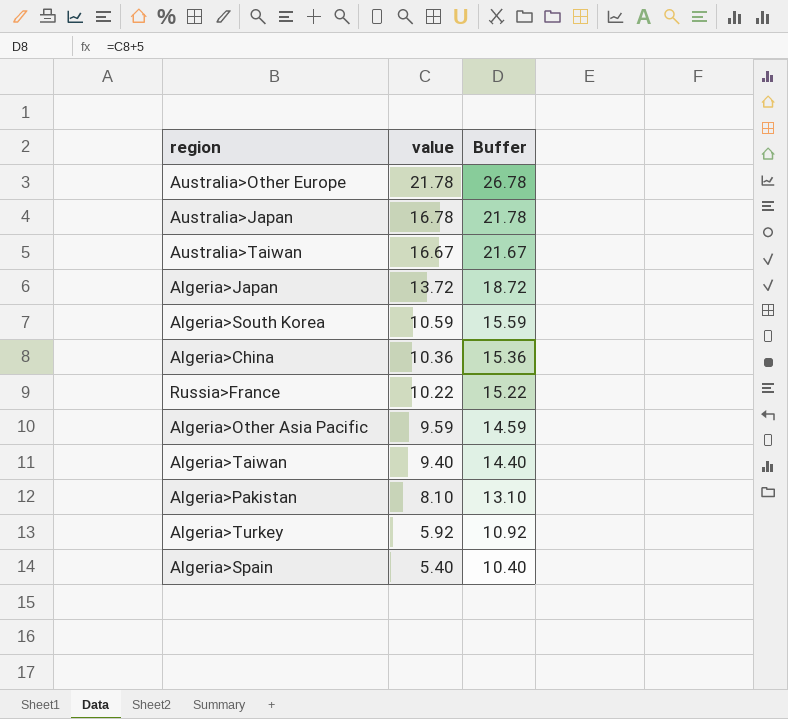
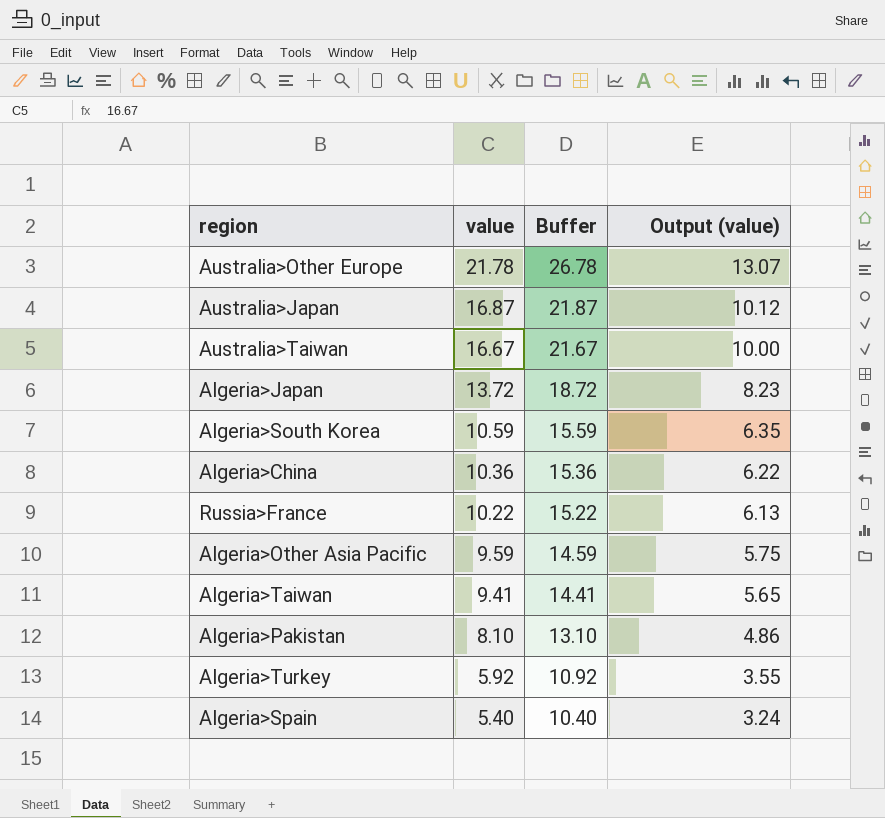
column Output (value) | formula: none -> [value] * 0.6
Australia>Japan | value: 16.78 -> 16.87
Australia>Japan | Buffer: 21.78 -> 21.87
Algeria>Taiwan | value: 9.40 -> 9.41
Algeria>Taiwan | Buffer: 14.40 -> 14.41

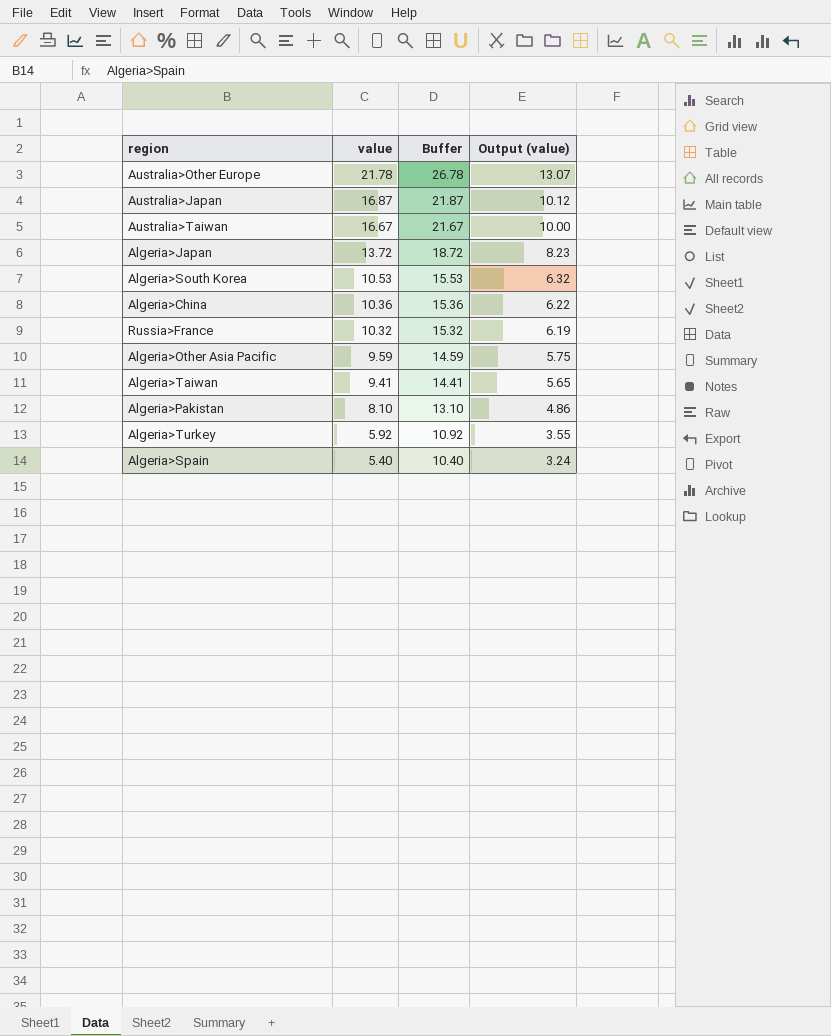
Algeria>South Korea | value: 10.59 -> 10.53
Algeria>South Korea | Buffer: 15.59 -> 15.53
Algeria>South Korea | Output (value): 6.35 -> 6.32
Russia>France | value: 10.22 -> 10.32
Russia>France | Buffer: 15.22 -> 15.32
Russia>France | Output (value): 6.13 -> 6.19

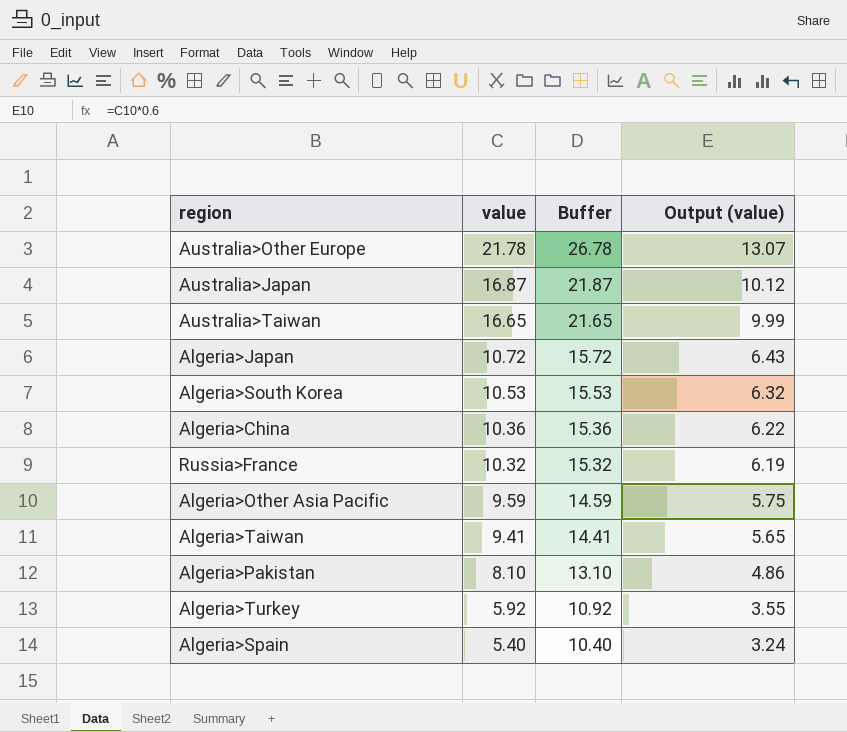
Australia>Taiwan | value: 16.67 -> 16.65
Australia>Taiwan | Buffer: 21.67 -> 21.65
Australia>Taiwan | Output (value): 10.00 -> 9.99
Algeria>Japan | value: 13.72 -> 10.72
Algeria>Japan | Buffer: 18.72 -> 15.72
Algeria>Japan | Output (value): 8.23 -> 6.43

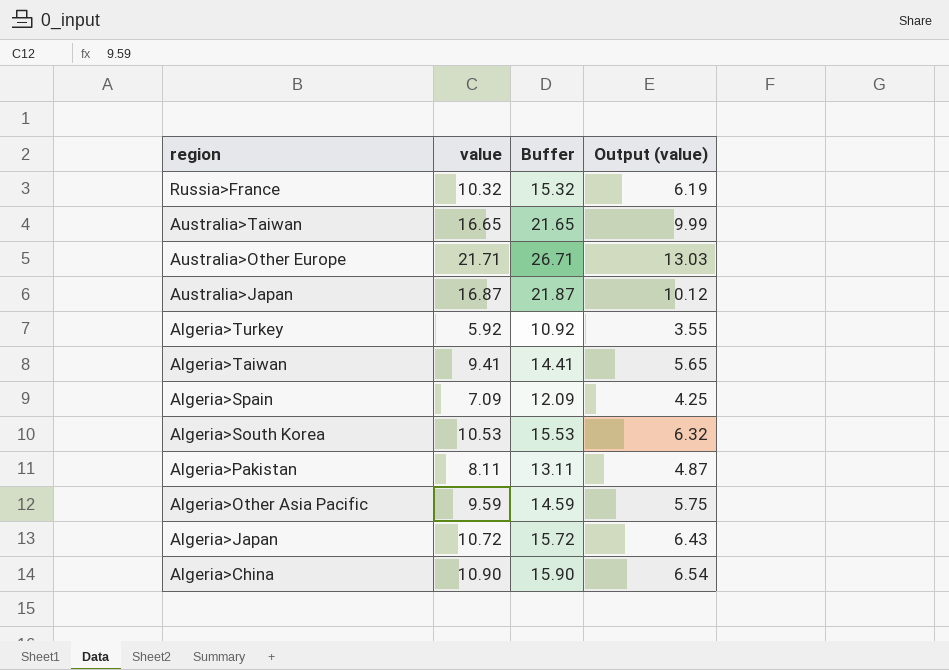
row order: value descending -> region descending
Australia>Other Europe | value: 21.78 -> 21.71
Australia>Other Europe | Buffer: 26.78 -> 26.71
Australia>Other Europe | Output (value): 13.07 -> 13.03
Algeria>Spain | value: 5.40 -> 7.09
Algeria>Spain | Buffer: 10.40 -> 12.09
Algeria>Spain | Output (value): 3.24 -> 4.25
Algeria>Pakistan | value: 8.10 -> 8.11
Algeria>Pakistan | Buffer: 13.10 -> 13.11
Algeria>Pakistan | Output (value): 4.86 -> 4.87
Algeria>China | value: 10.36 -> 10.90
Algeria>China | Buffer: 15.36 -> 15.90
Algeria>China | Output (value): 6.22 -> 6.54

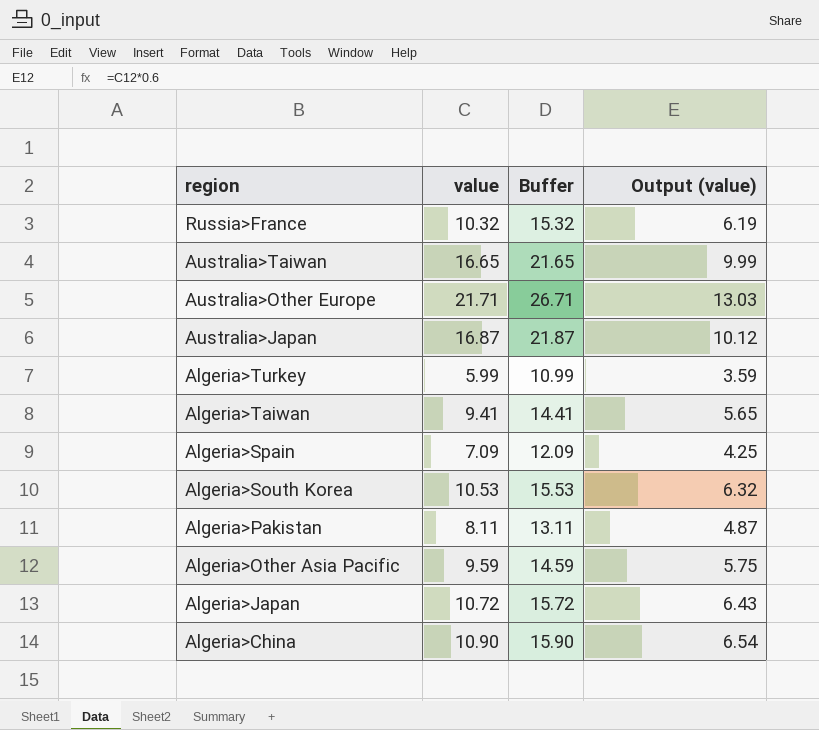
Algeria>Turkey | value: 5.92 -> 5.99
Algeria>Turkey | Buffer: 10.92 -> 10.99
Algeria>Turkey | Output (value): 3.55 -> 3.59

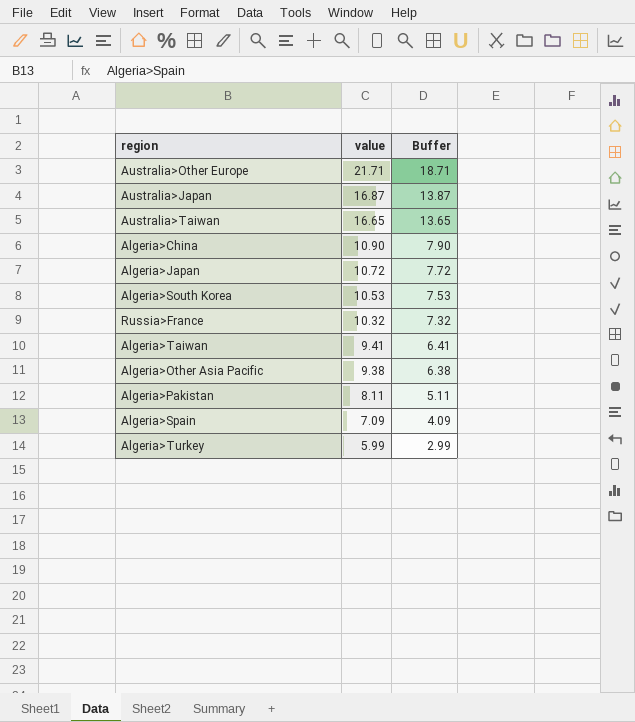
row order: region descending -> value descending
column Output (value) | formula: [value] * 0.6 -> none
column Buffer | formula: [value] + 5 -> [value] - 3
Algeria>Other Asia Pacific | value: 9.59 -> 9.38

